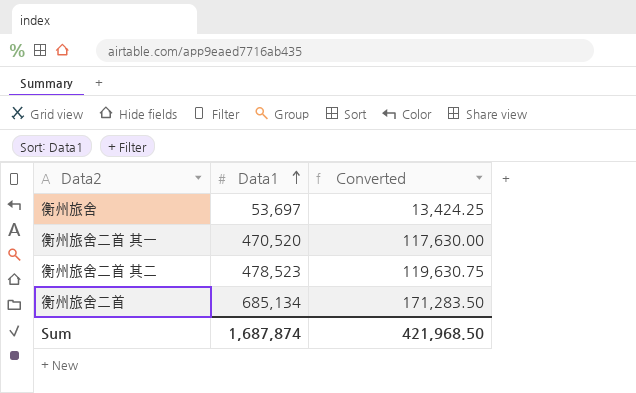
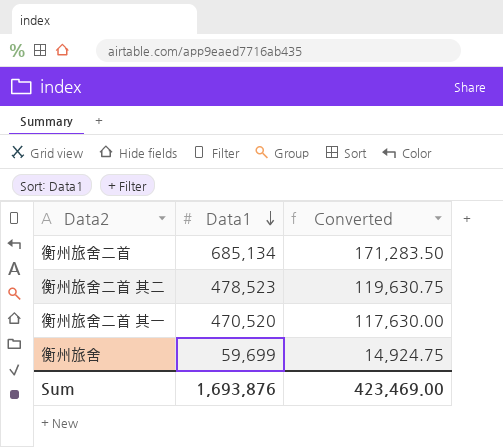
row order: Data1 ascending -> Data1 descending
衡州旅舍 | Data1: 53,697 -> 59,699
衡州旅舍 | Converted: 13,424.25 -> 14,924.75
Sum | Data1: 1,687,874 -> 1,693,876
Sum | Converted: 421,968.50 -> 423,469.00

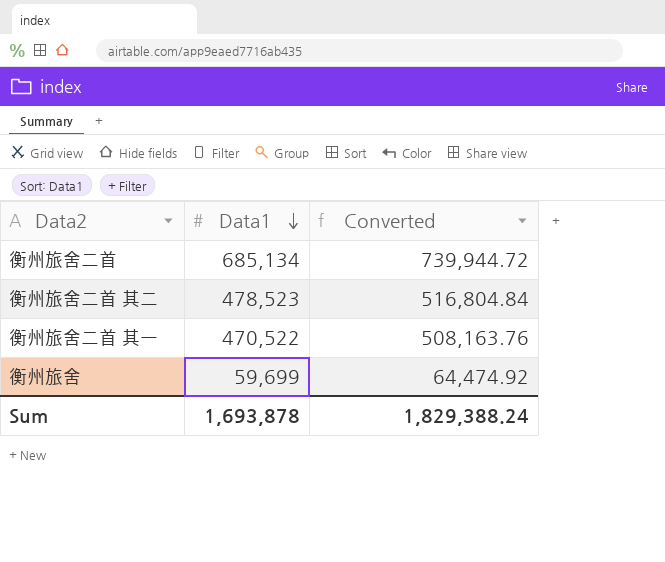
column Converted | formula: [Data1] * 0.25 -> [Data1] * 1.08
衡州旅舍二首 其一 | Data1: 470,520 -> 470,522
Sum | Data1: 1,693,876 -> 1,693,878
Sum | Converted: 423,469.00 -> 1,829,388.24

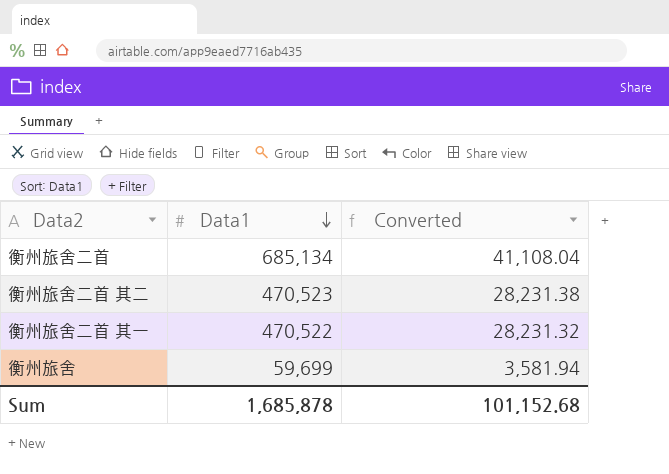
column Converted | formula: [Data1] * 1.08 -> [Data1] * 0.06
衡州旅舍二首 其二 | Data1: 478,523 -> 470,523
Sum | Data1: 1,693,878 -> 1,685,878
Sum | Converted: 1,829,388.24 -> 101,152.68

